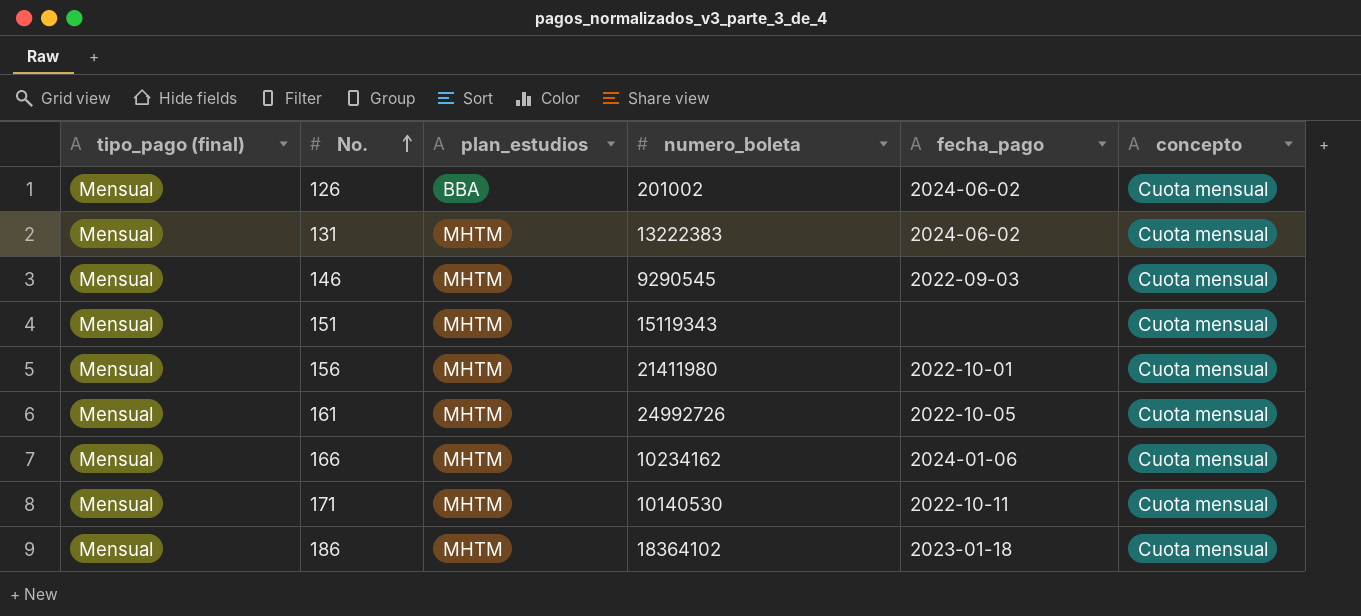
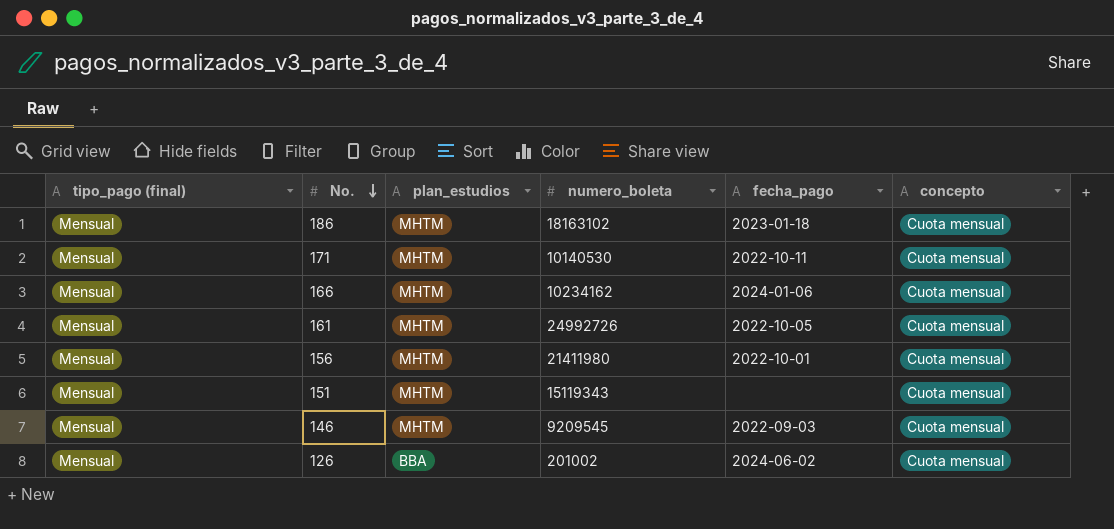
row order: No. ascending -> No. descending
row 131: Mensual | MHTM | 13222383 | 2024-06-02 | Cuota mensual -> none
186 | numero_boleta: 18364102 -> 18163102
146 | numero_boleta: 9290545 -> 9209545

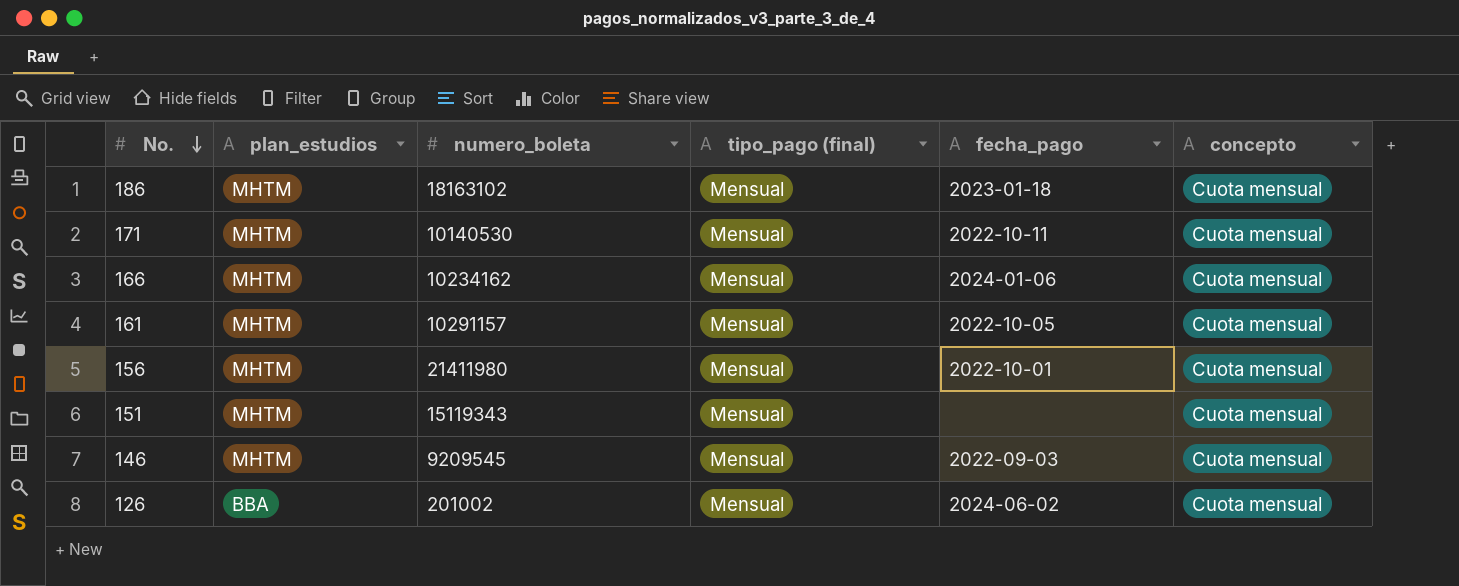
column tipo_pago (final) | position: 1 -> 4
161 | numero_boleta: 24992726 -> 10291157

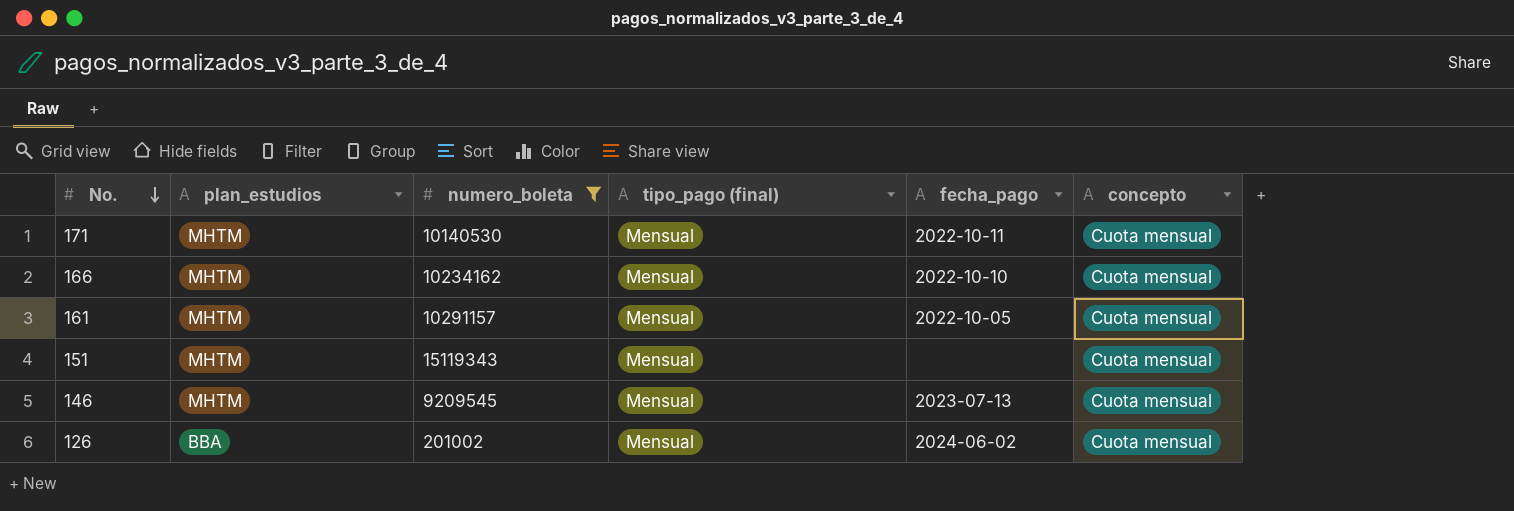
filter: none -> numero_boleta <= 15119343
166 | fecha_pago: 2024-01-06 -> 2022-10-10
146 | fecha_pago: 2022-09-03 -> 2023-07-13

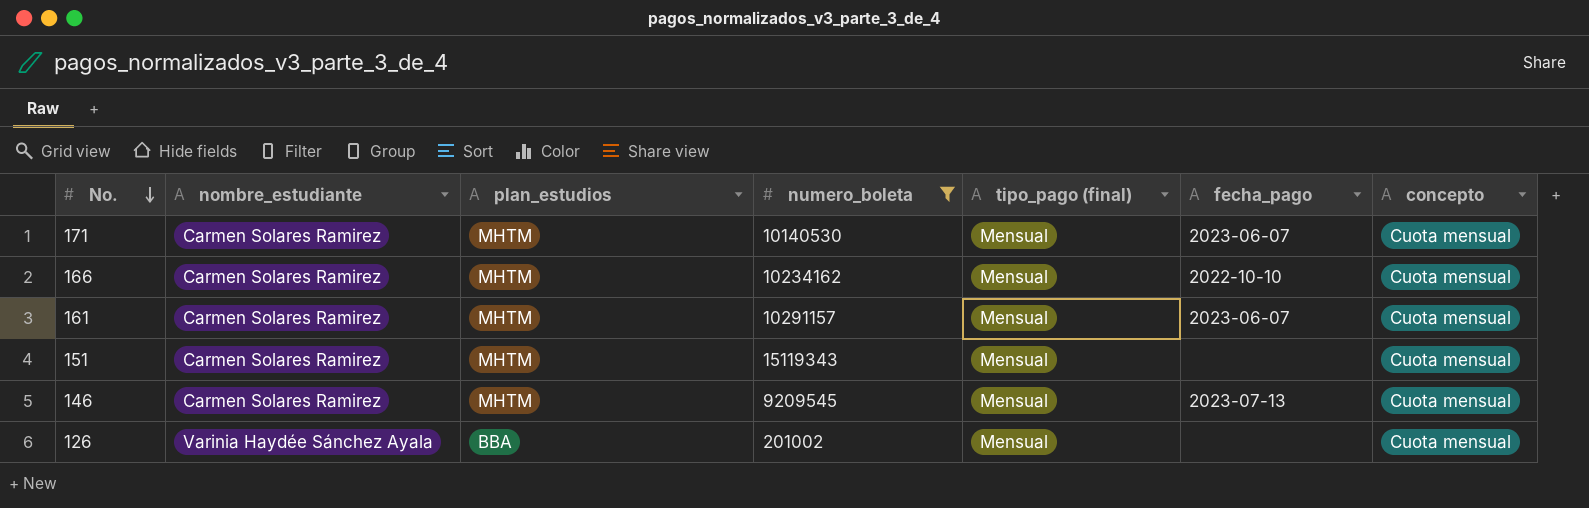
column nombre_estudiante | position: none -> 2
171 | fecha_pago: 2022-10-11 -> 2023-06-07
161 | fecha_pago: 2022-10-05 -> 2023-06-07
126 | fecha_pago: 2024-06-02 -> none

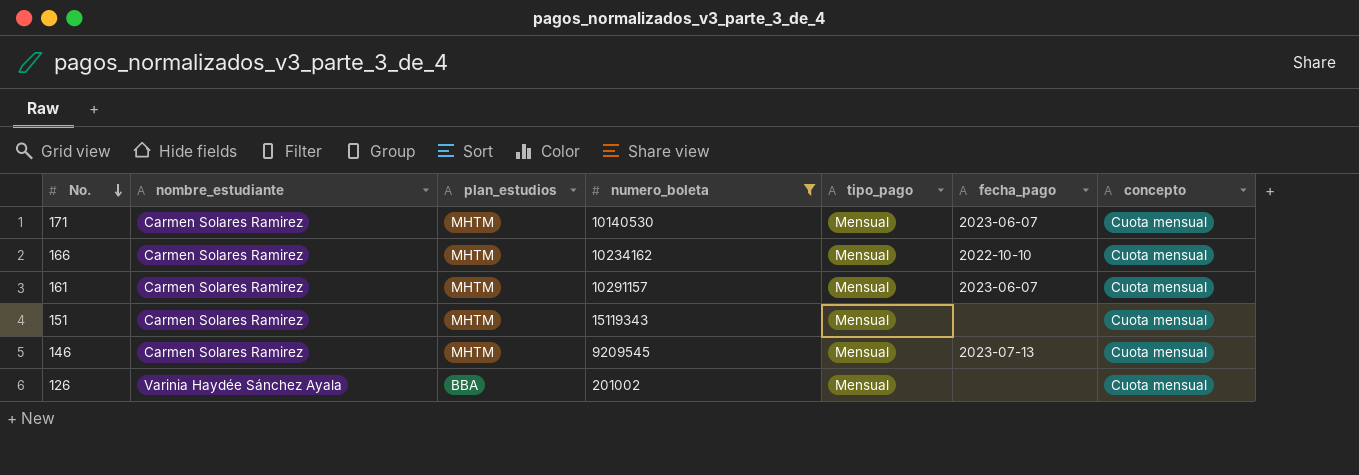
column name: tipo_pago (final) -> tipo_pago

